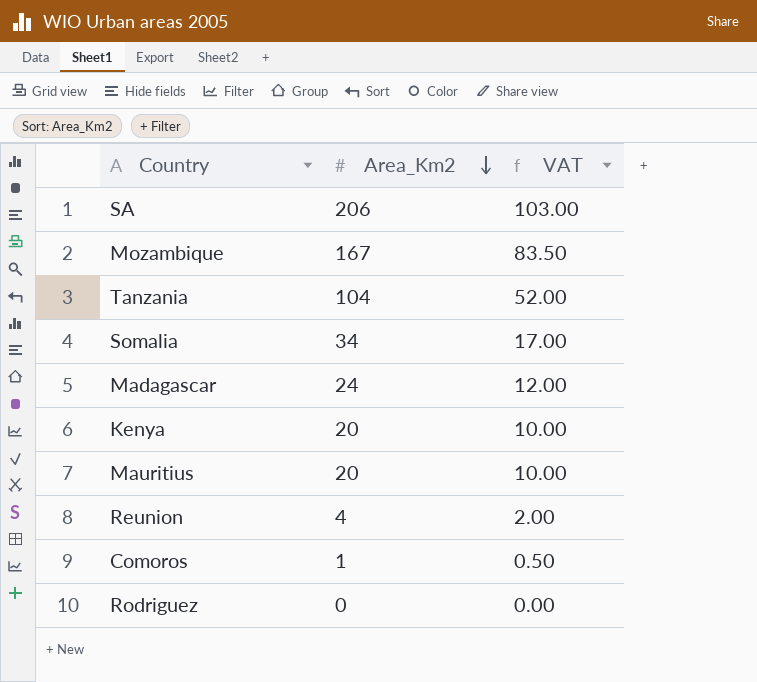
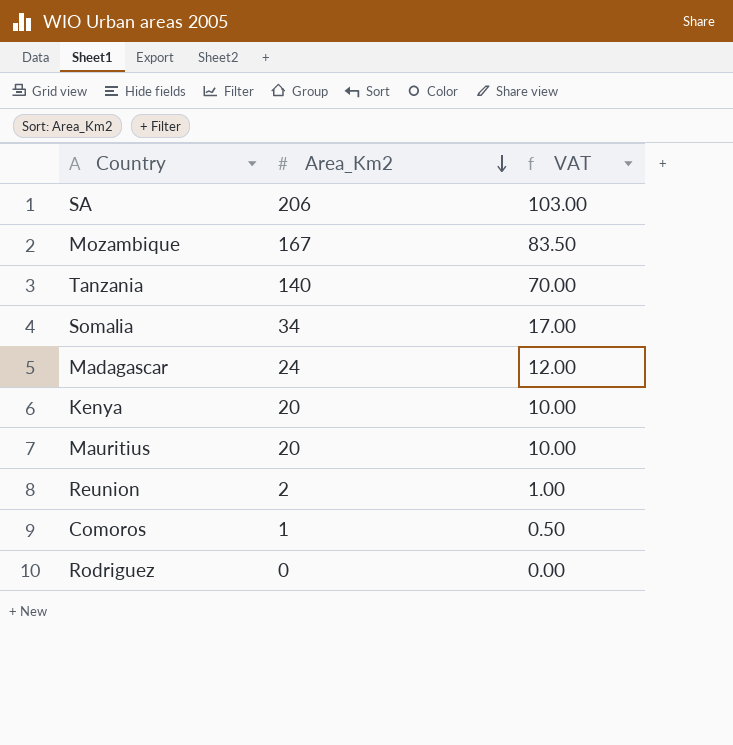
Tanzania | Area_Km2: 104 -> 140
Tanzania | VAT: 52.00 -> 70.00
Reunion | Area_Km2: 4 -> 2
Reunion | VAT: 2.00 -> 1.00

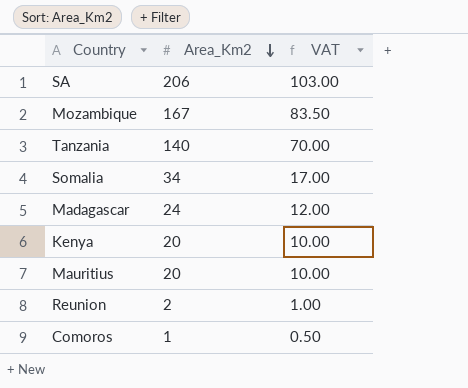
row Rodriguez: 0 | 0.00 -> none

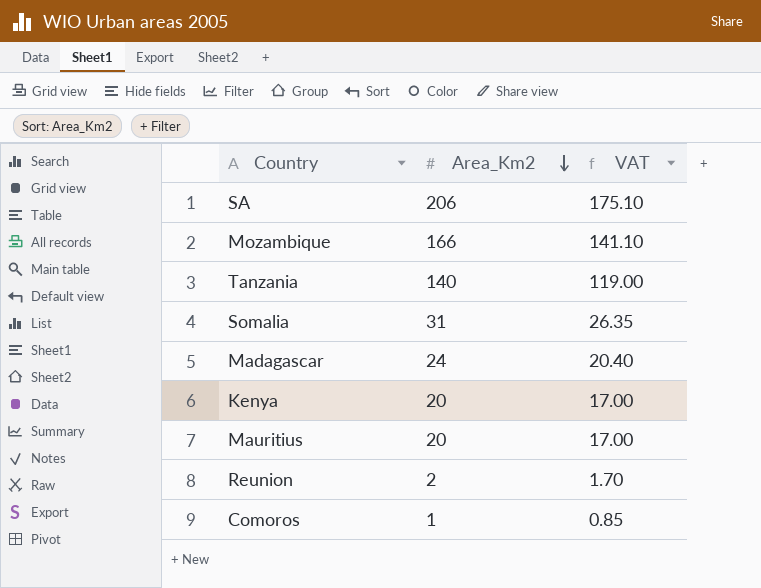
column VAT | formula: [Area_Km2] * 0.5 -> [Area_Km2] * 0.85
Mozambique | Area_Km2: 167 -> 166
Somalia | Area_Km2: 34 -> 31

